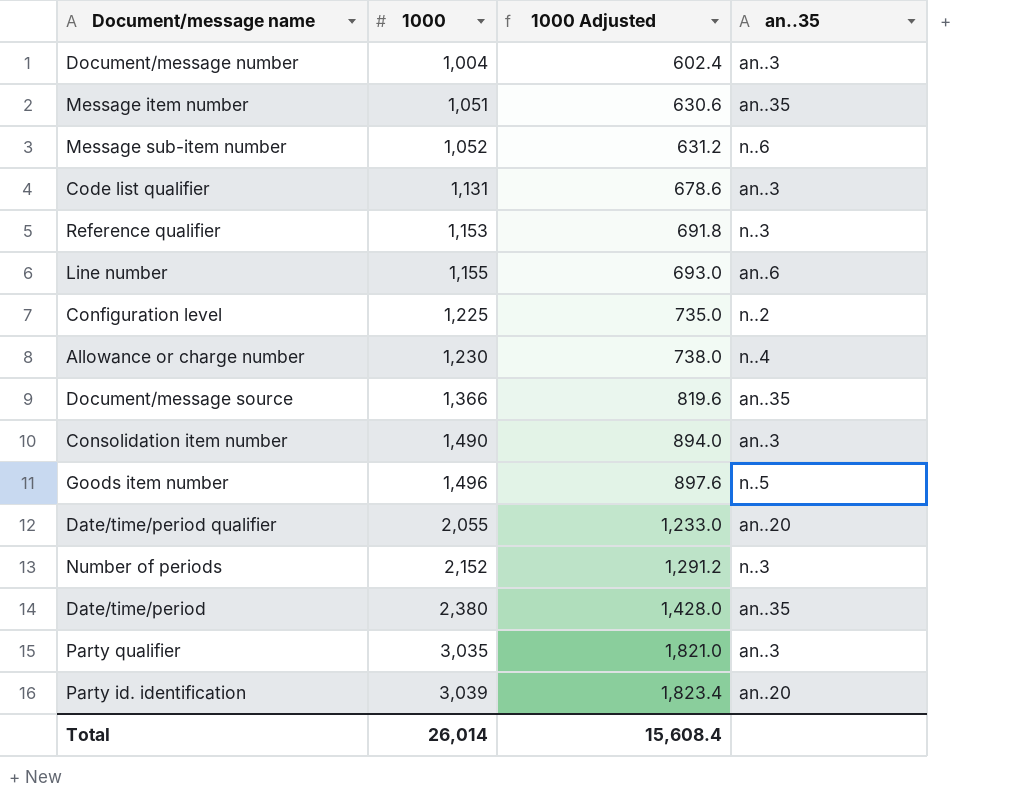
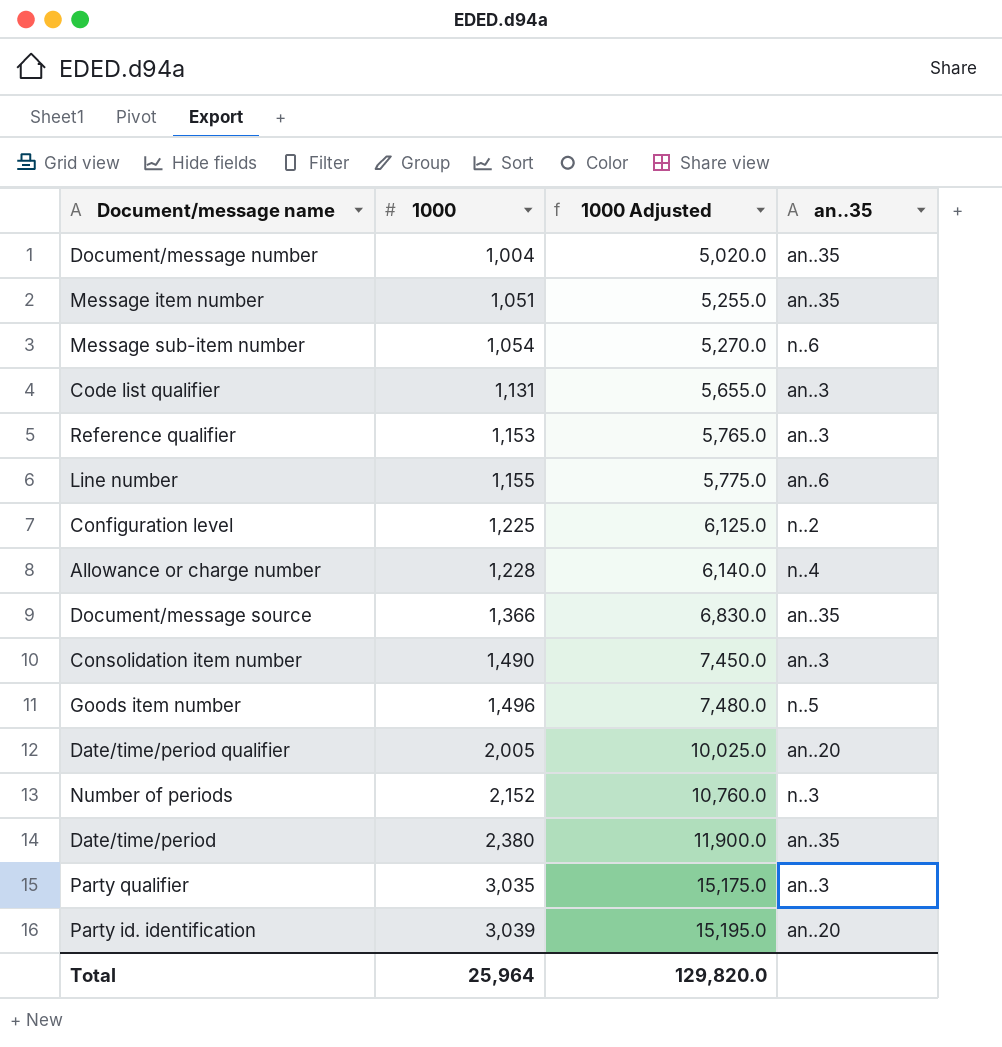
column 1000 Adjusted | formula: [1000] * 0.6 -> [1000] * 5
Document/message number | an..35: an..3 -> an..35
Message sub-item number | 1000: 1,052 -> 1,054
Reference qualifier | an..35: n..3 -> an..3
Allowance or charge number | 1000: 1,230 -> 1,228
Date/time/period qualifier | 1000: 2,055 -> 2,005
Total | 1000: 26,014 -> 25,964
Total | 1000 Adjusted: 15,608.4 -> 129,820.0

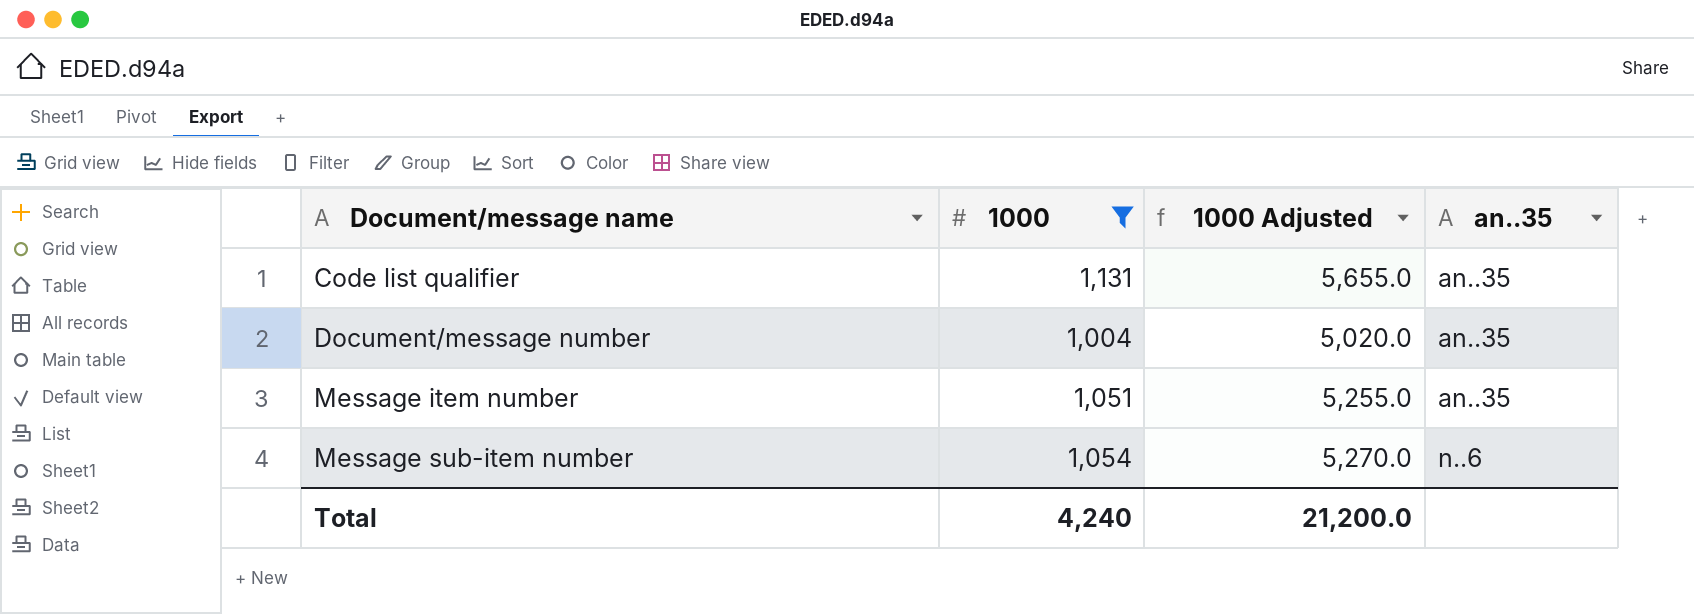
filter: none -> 1000 <= 1,131
row order: 1000 ascending -> Document/message name ascending
Code list qualifier | an..35: an..3 -> an..35
Total | 1000: 25,964 -> 4,240
Total | 1000 Adjusted: 129,820.0 -> 21,200.0

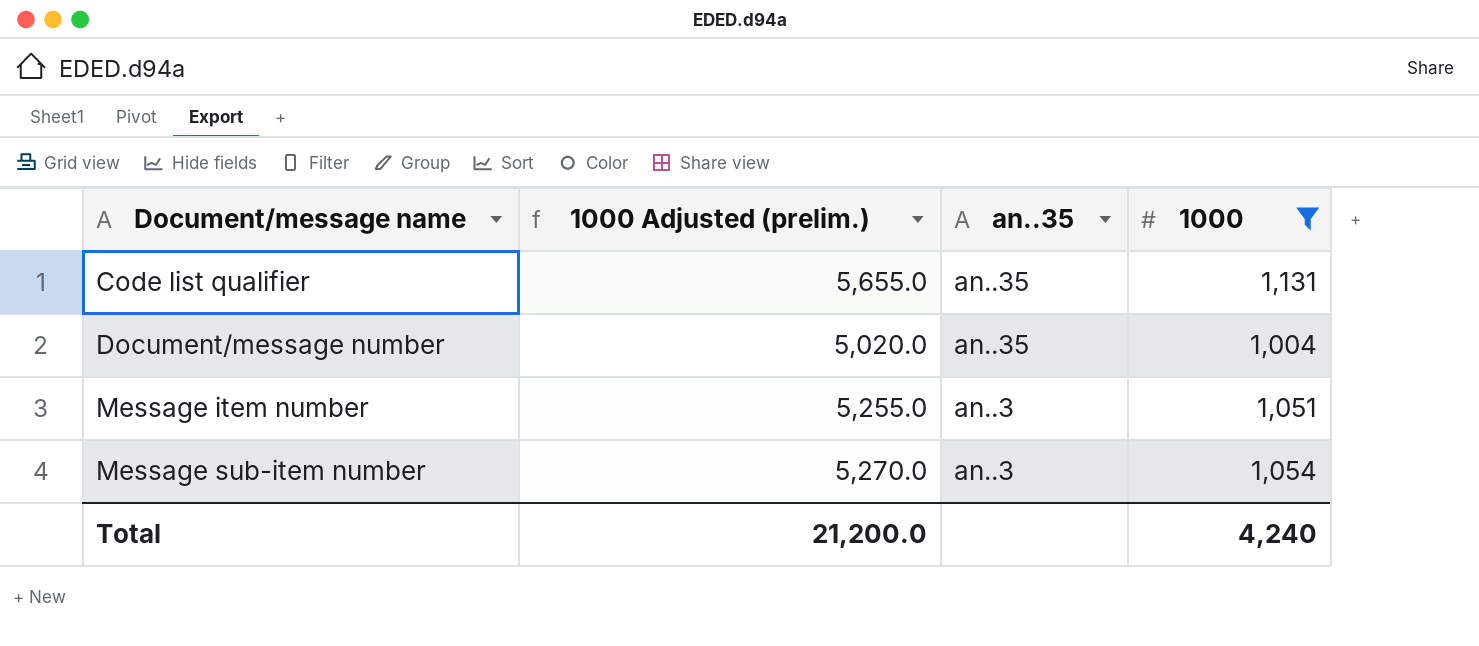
column name: 1000 Adjusted -> 1000 Adjusted (prelim.)
column 1000 | position: 2 -> 4
Message item number | an..35: an..35 -> an..3
Message sub-item number | an..35: n..6 -> an..3

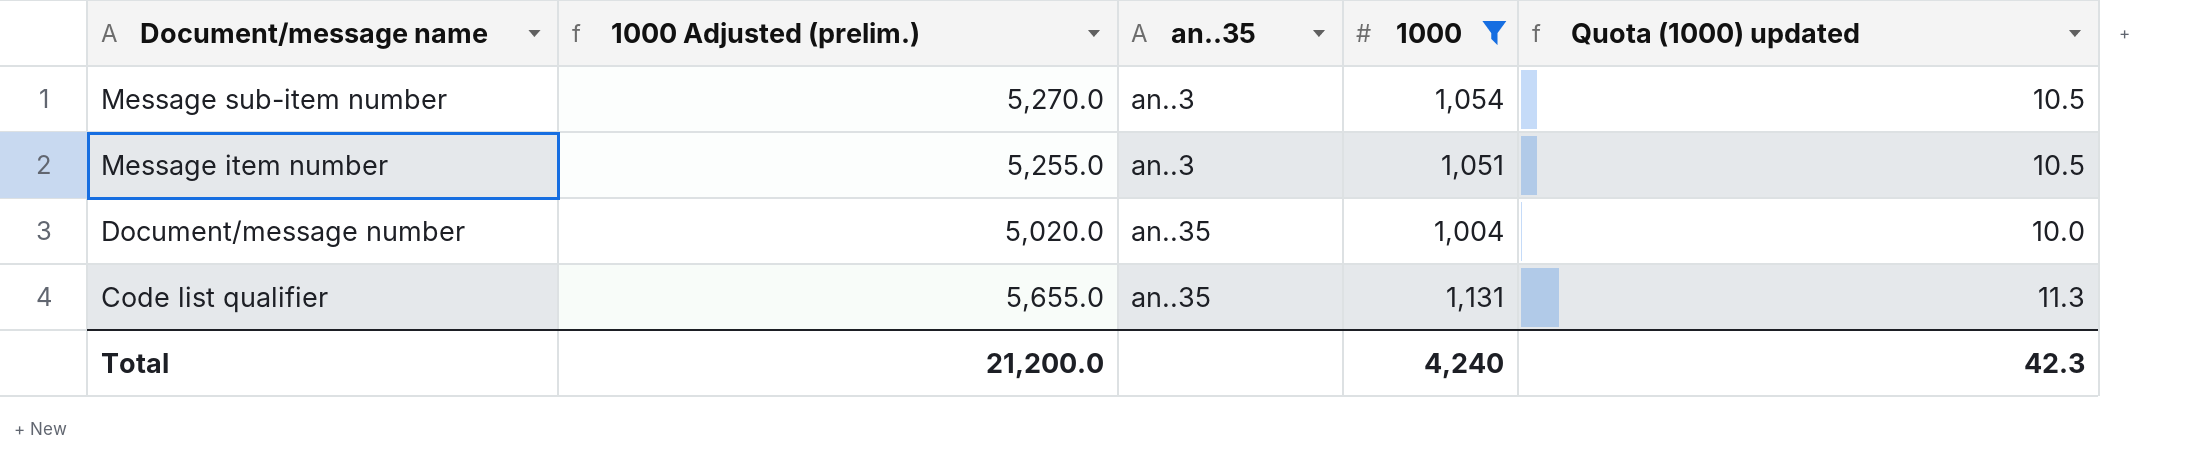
row order: Document/message name ascending -> Document/message name descending
column Quota (1000) updated | formula: none -> [1000] * 0.01

